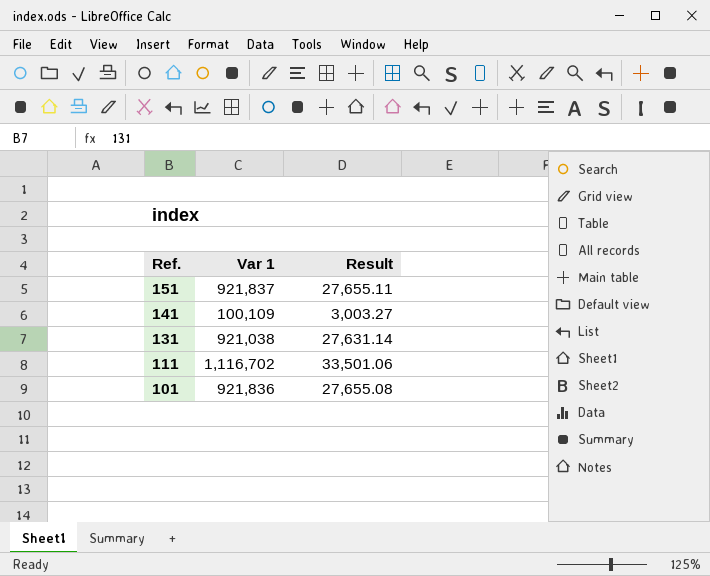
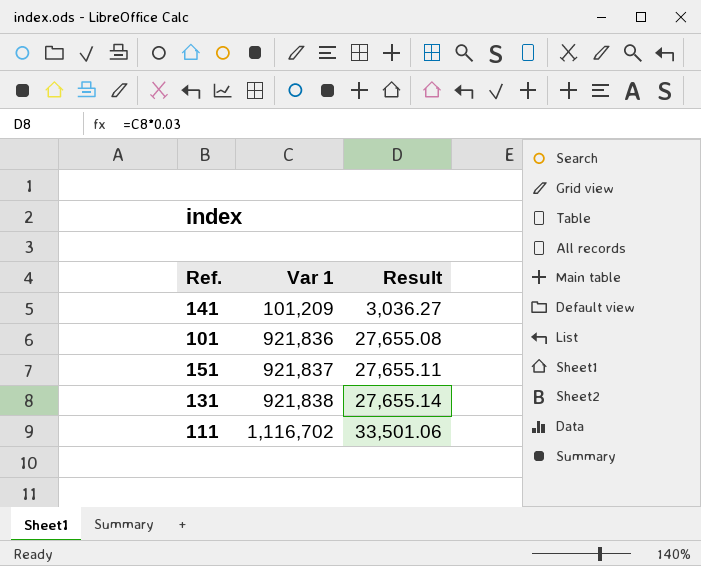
row order: Ref. descending -> Var 1 ascending
141 | Var 1: 100,109 -> 101,209
141 | Result: 3,003.27 -> 3,036.27
131 | Var 1: 921,038 -> 921,838
131 | Result: 27,631.14 -> 27,655.14

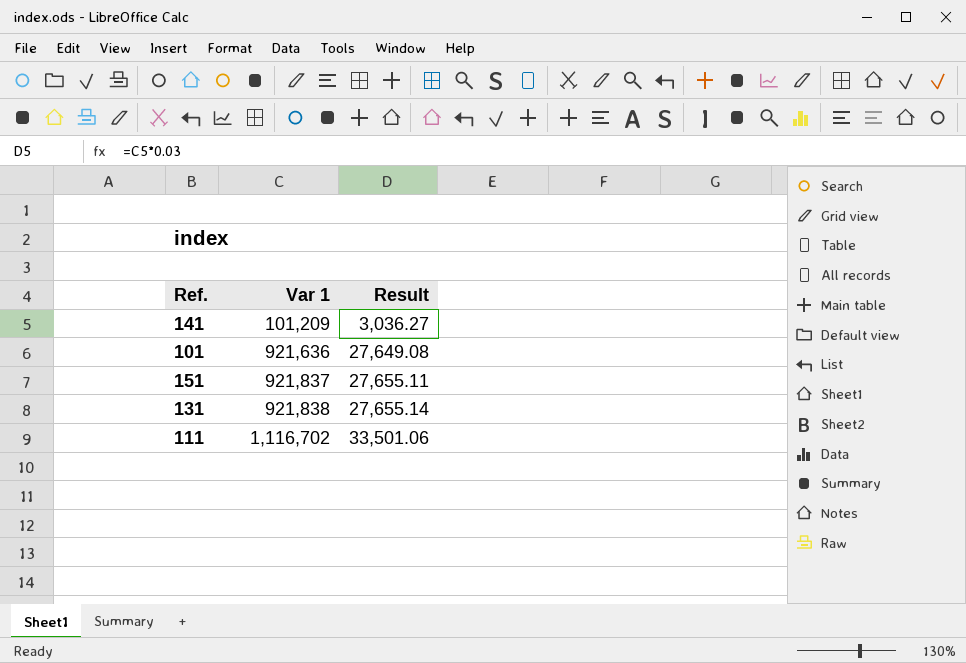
101 | Var 1: 921,836 -> 921,636
101 | Result: 27,655.08 -> 27,649.08

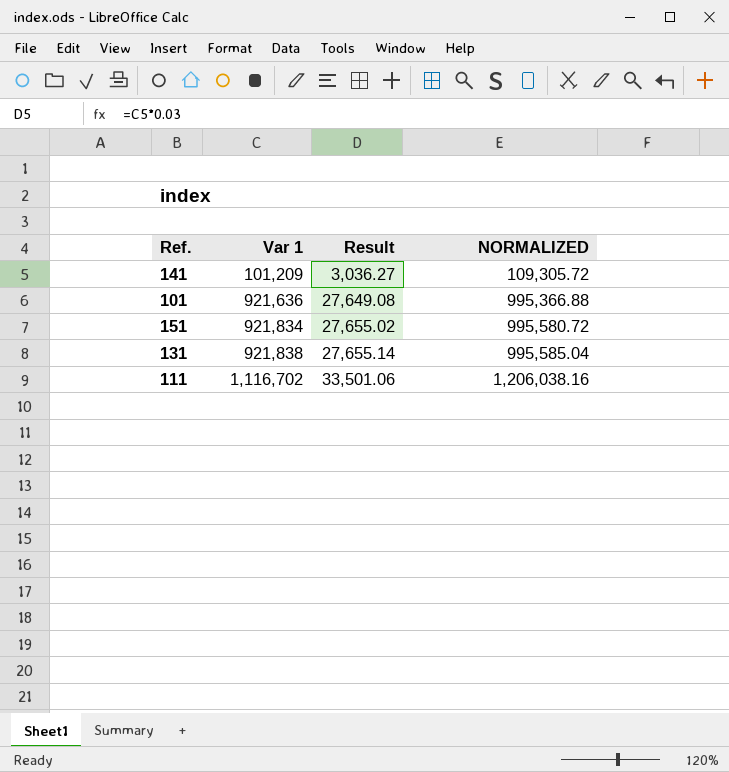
column NORMALIZED | formula: none -> [Var 1] * 1.08
151 | Var 1: 921,837 -> 921,834
151 | Result: 27,655.11 -> 27,655.02

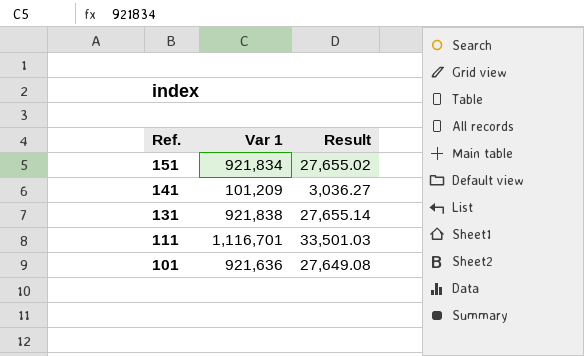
row order: Var 1 ascending -> Ref. descending
column NORMALIZED | formula: [Var 1] * 1.08 -> none
111 | Var 1: 1,116,702 -> 1,116,701
111 | Result: 33,501.06 -> 33,501.03

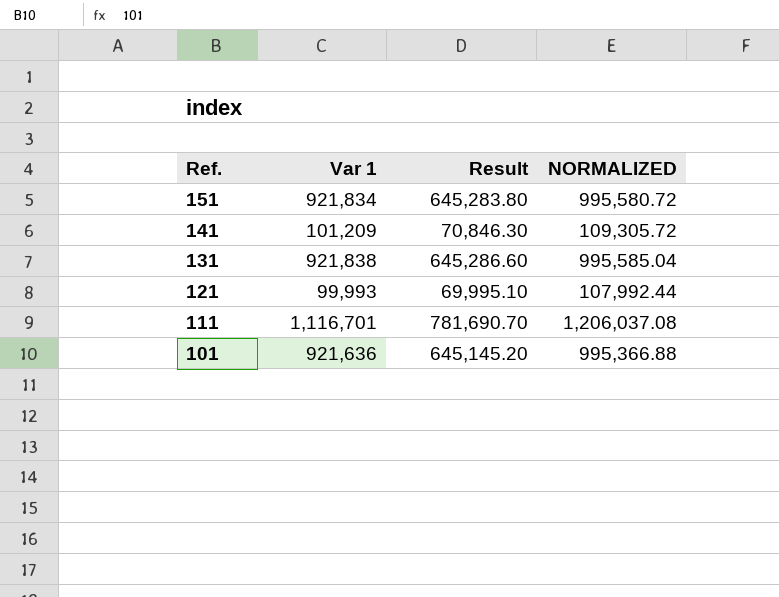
column Result | formula: [Var 1] * 0.03 -> [Var 1] * 0.7
column NORMALIZED | formula: none -> [Var 1] * 1.08
row 121: none -> 99,993 | 69,995.10 | 107,992.44

